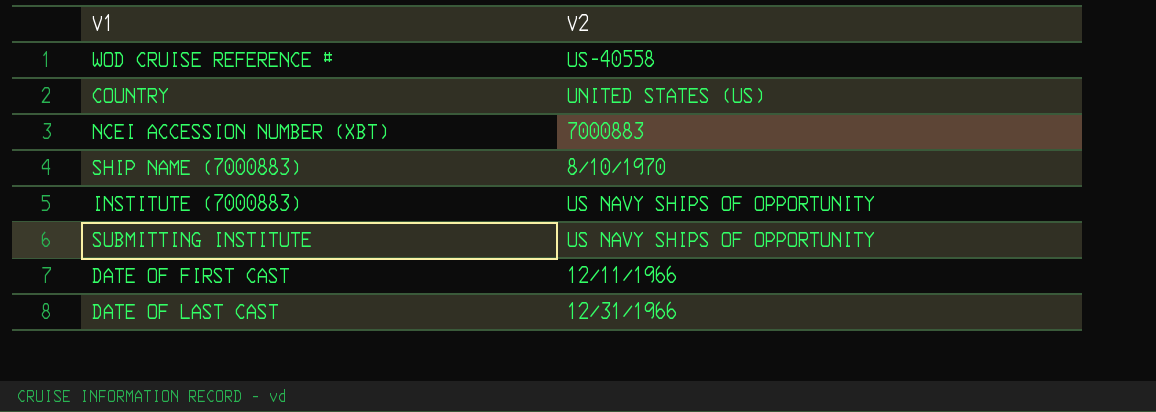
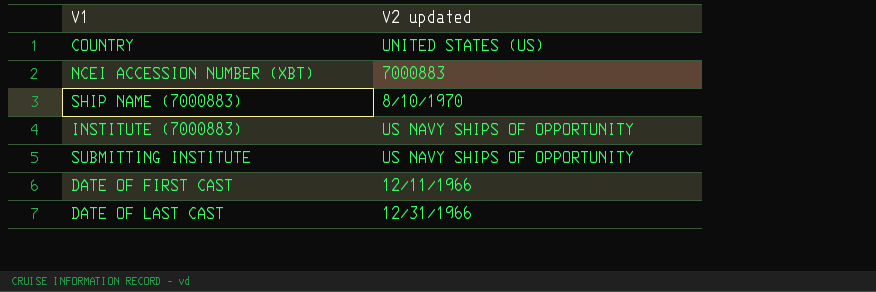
column name: V2 -> V2 updated
row WOD CRUISE REFERENCE #: US-40558 -> none

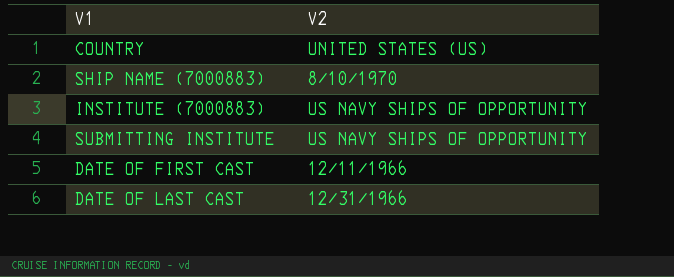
column name: V2 updated -> V2
row NCEI ACCESSION NUMBER (XBT): 7000883 -> none

